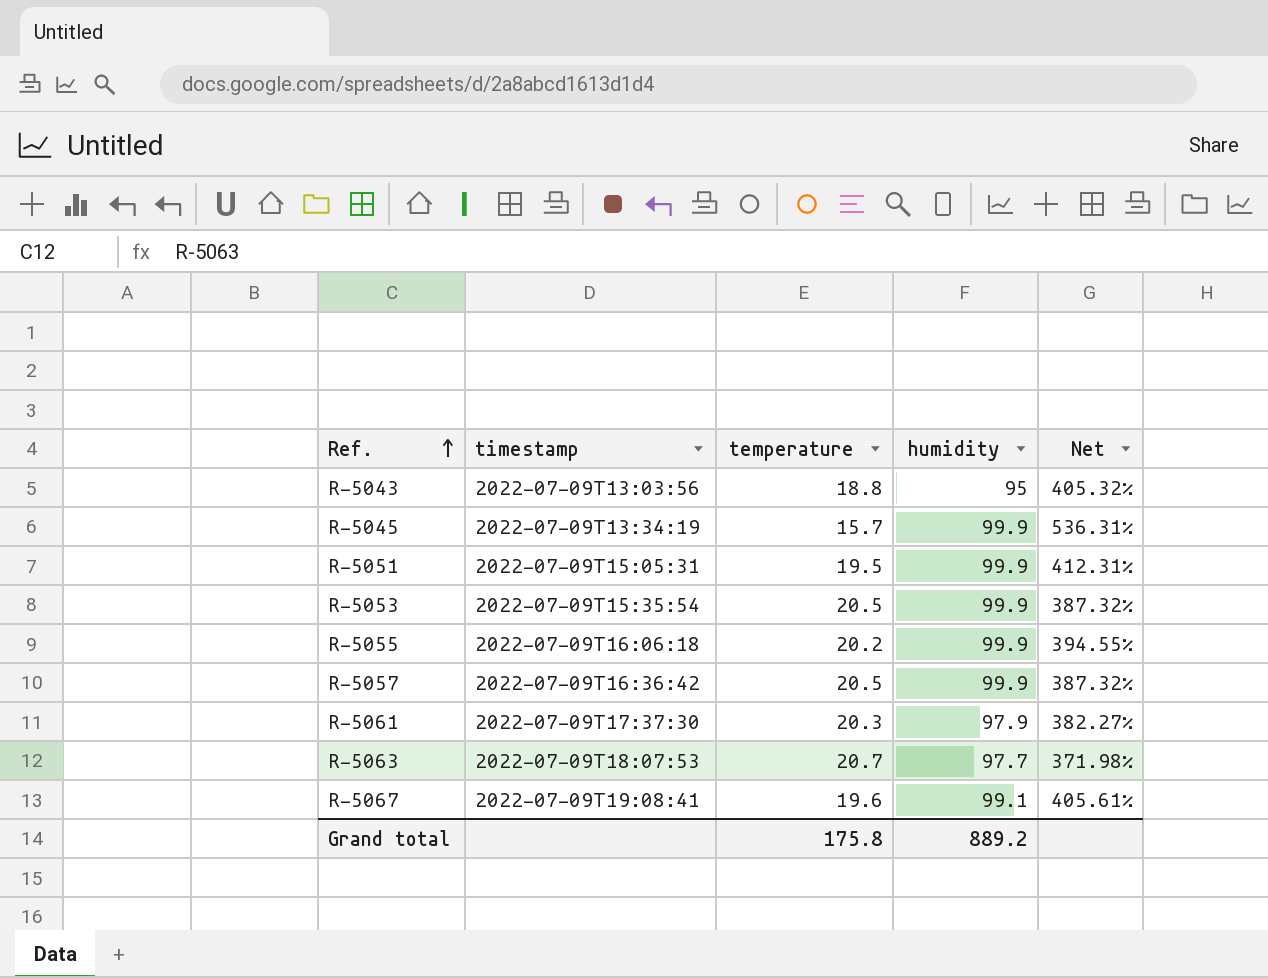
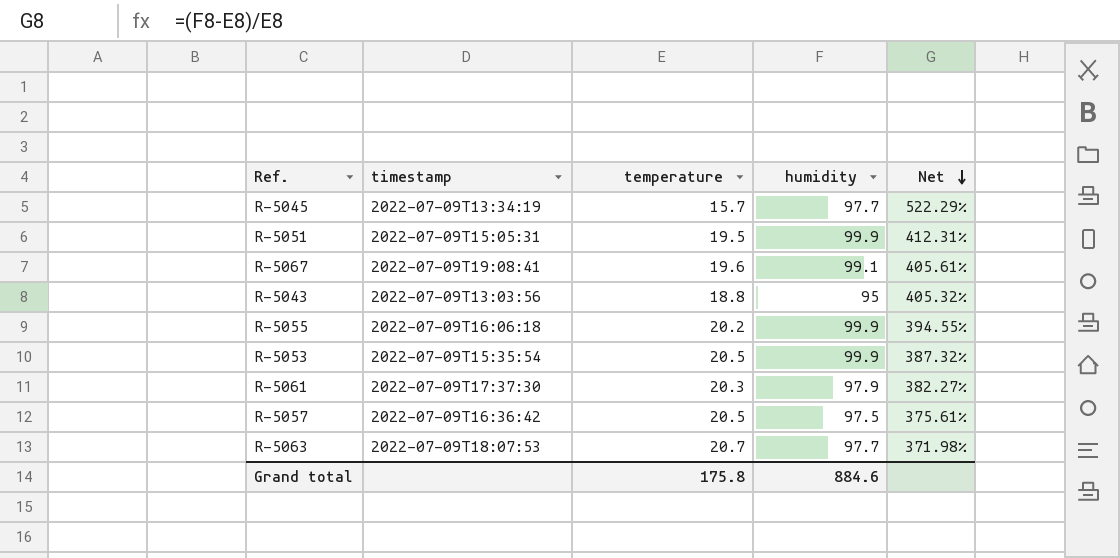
row order: Ref. ascending -> Net descending
R-5045 | humidity: 99.9 -> 97.7
R-5045 | Net: 536.31% -> 522.29%
R-5057 | humidity: 99.9 -> 97.5
R-5057 | Net: 387.32% -> 375.61%
Grand total | humidity: 889.2 -> 884.6

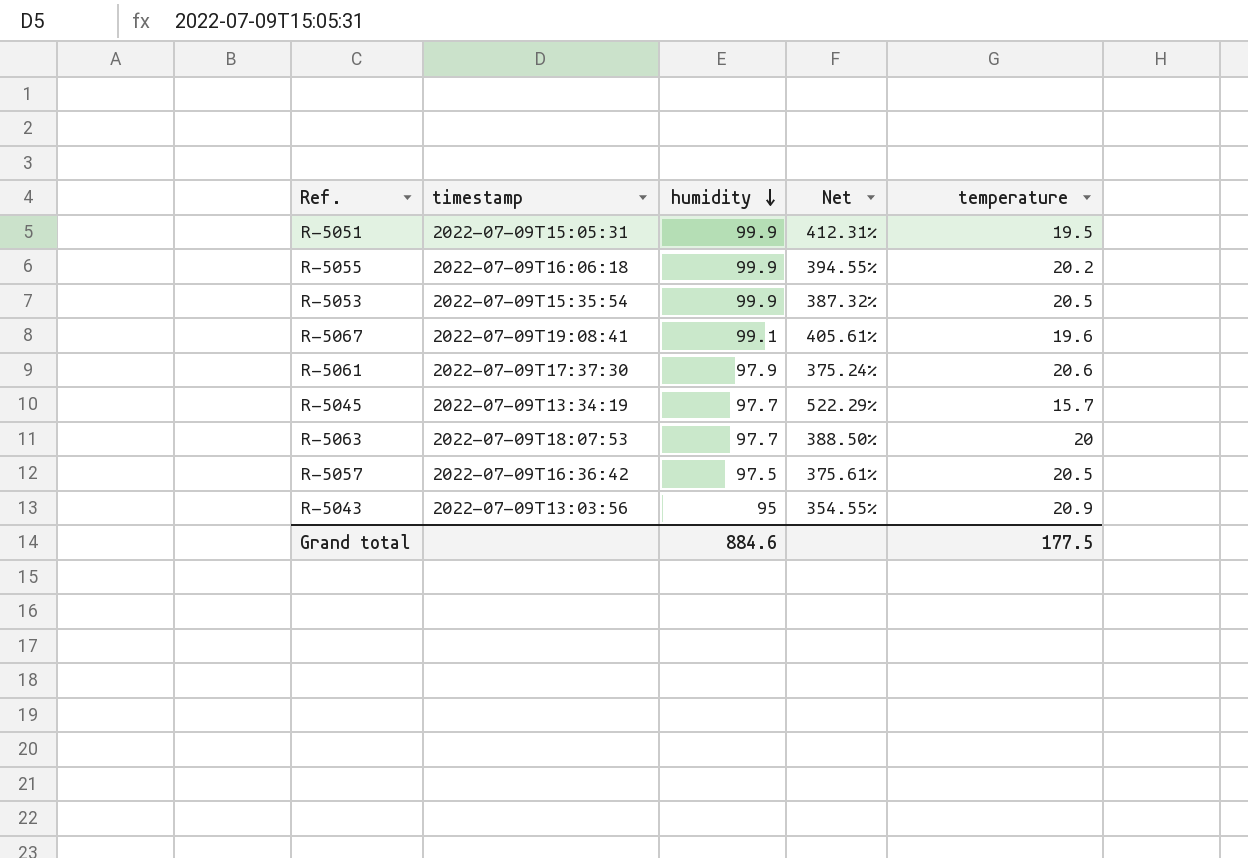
row order: Net descending -> humidity descending
column temperature | position: 3 -> 5
R-5061 | Net: 382.27% -> 375.24%
R-5061 | temperature: 20.3 -> 20.6
R-5063 | Net: 371.98% -> 388.50%
R-5063 | temperature: 20.7 -> 20
R-5043 | Net: 405.32% -> 354.55%
R-5043 | temperature: 18.8 -> 20.9
Grand total | temperature: 175.8 -> 177.5

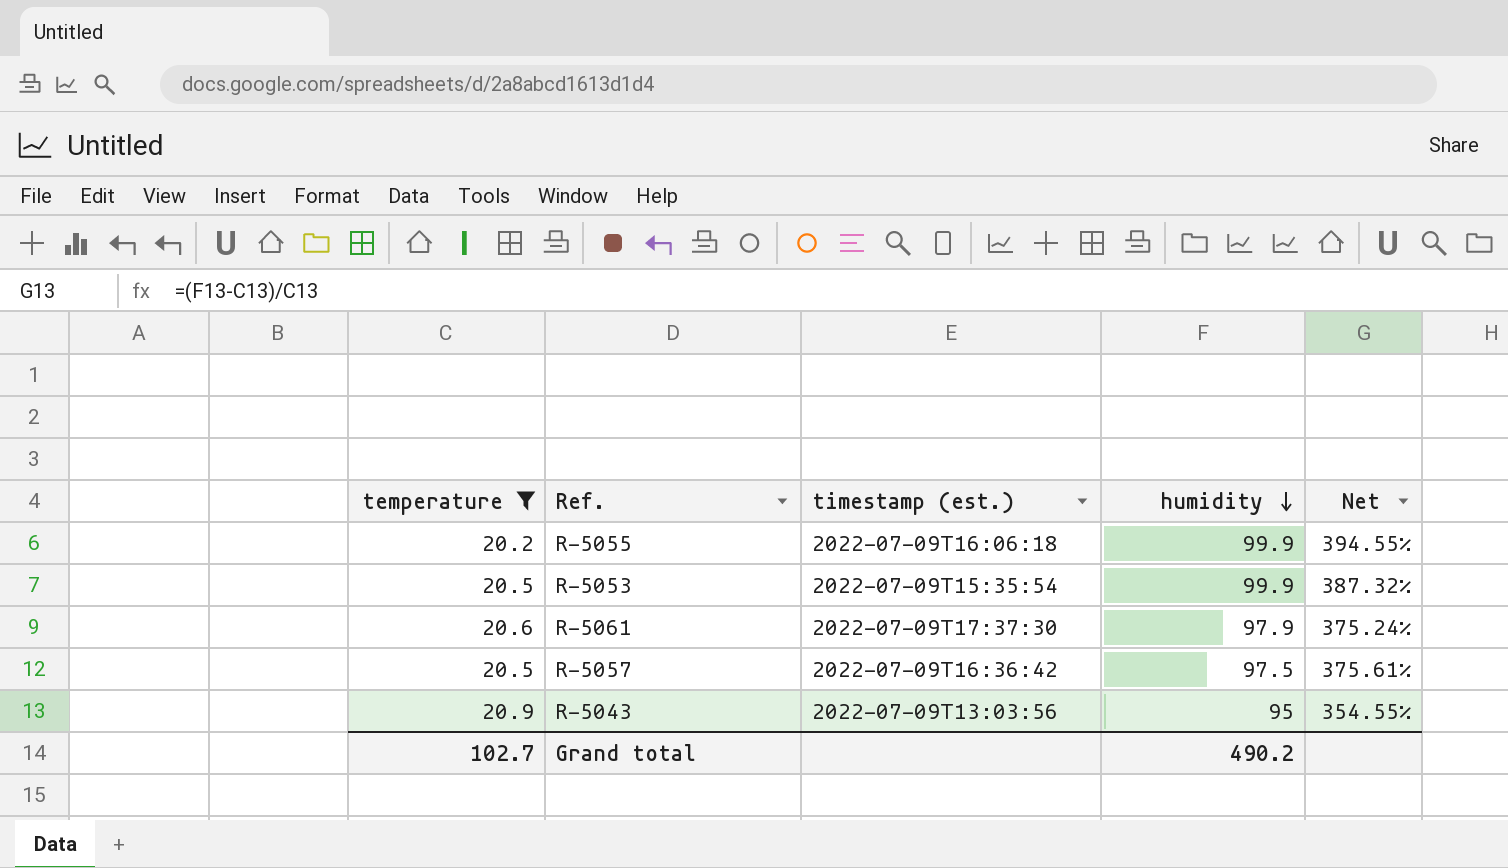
filter: none -> temperature >= 20.2
column temperature | position: 5 -> 1
column name: timestamp -> timestamp (est.)
Grand total | temperature: 177.5 -> 102.7
Grand total | humidity: 884.6 -> 490.2

